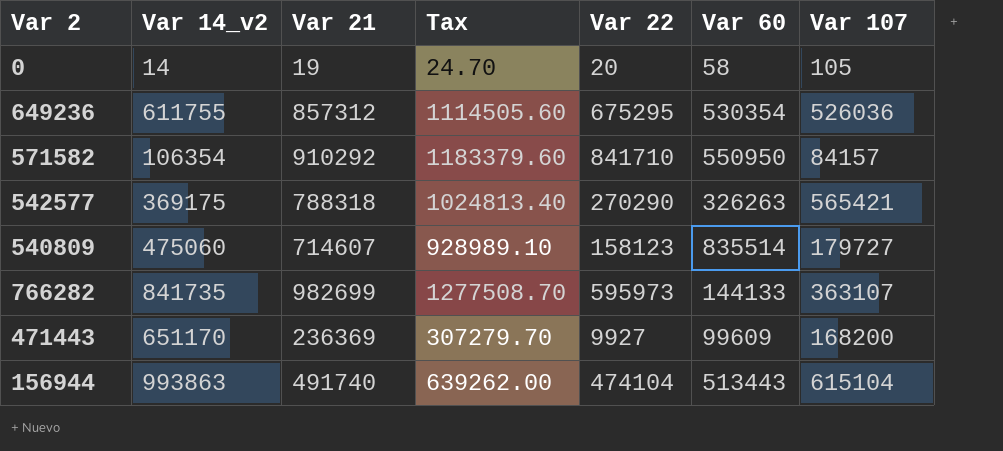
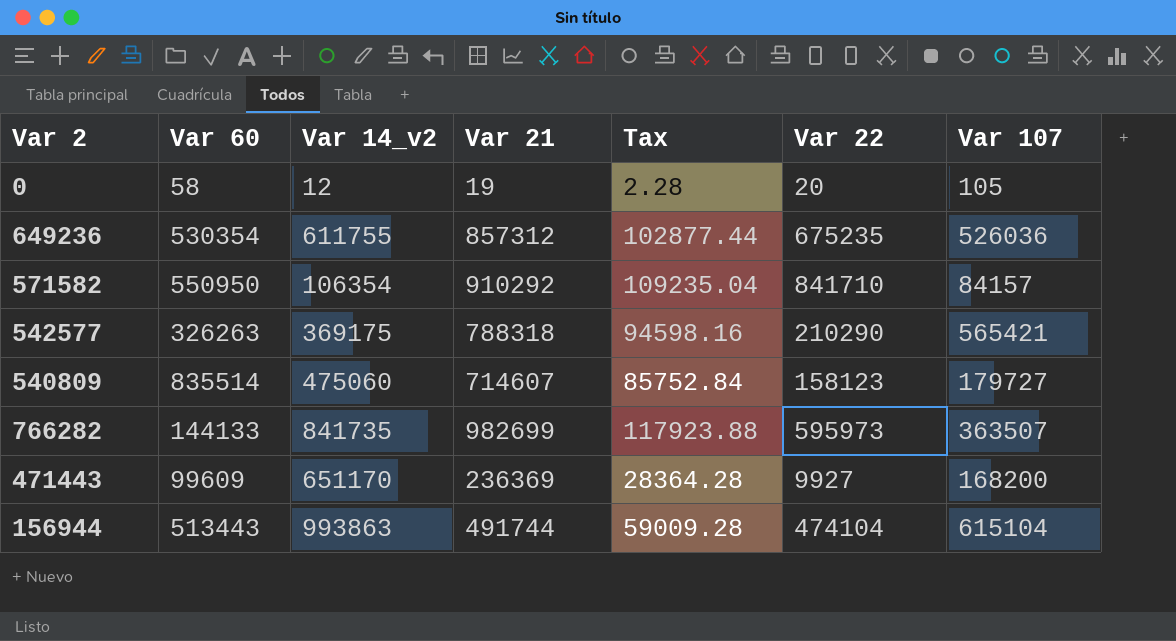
column Var 60 | position: 6 -> 2
column Tax | formula: [Var 21] * 1.3 -> [Var 21] * 0.12
0 | Var 14_v2: 14 -> 12
649236 | Var 22: 675295 -> 675235
542577 | Var 22: 270290 -> 210290
766282 | Var 107: 363107 -> 363507
156944 | Var 21: 491740 -> 491744

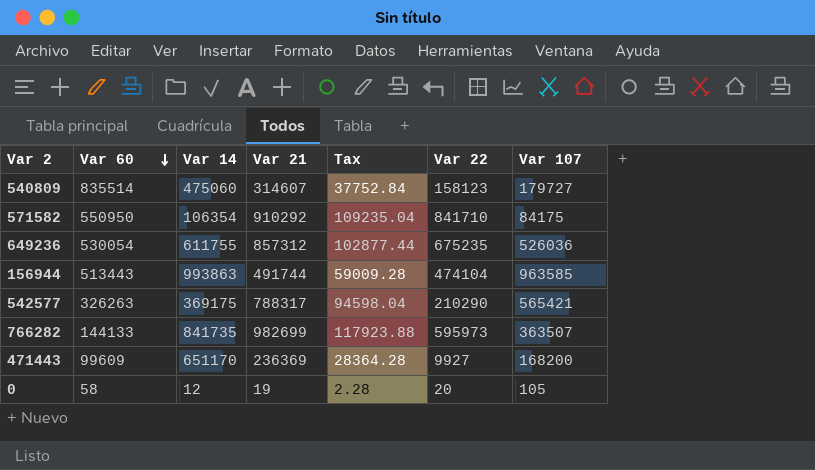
row order: none -> Var 60 descending
column name: Var 14_v2 -> Var 14
540809 | Var 21: 714607 -> 314607
540809 | Tax: 85752.84 -> 37752.84
571582 | Var 107: 84157 -> 84175
649236 | Var 60: 530354 -> 530054
156944 | Var 107: 615104 -> 963585
542577 | Var 21: 788318 -> 788317
542577 | Tax: 94598.16 -> 94598.04

